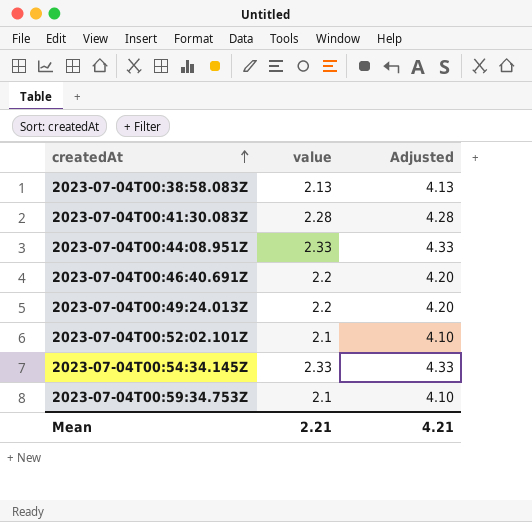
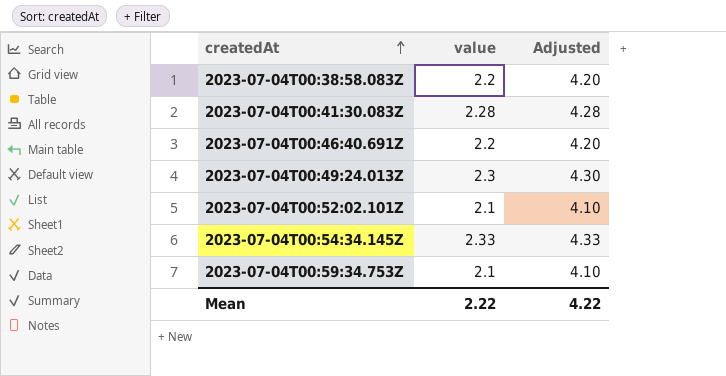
row 2023-07-04T00:44:08.951Z: 2.33 | 4.33 -> none
2023-07-04T00:38:58.083Z | value: 2.13 -> 2.2
2023-07-04T00:38:58.083Z | Adjusted: 4.13 -> 4.20
2023-07-04T00:49:24.013Z | value: 2.2 -> 2.3
2023-07-04T00:49:24.013Z | Adjusted: 4.20 -> 4.30
Mean | value: 2.21 -> 2.22
Mean | Adjusted: 4.21 -> 4.22

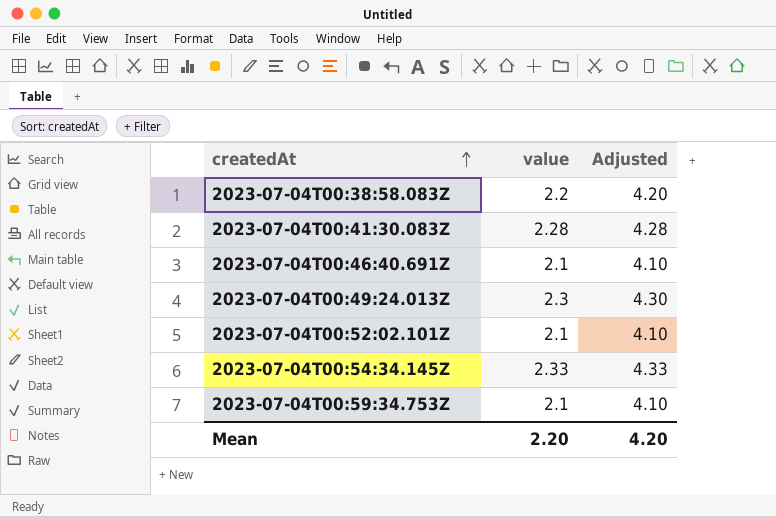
2023-07-04T00:46:40.691Z | value: 2.2 -> 2.1
2023-07-04T00:46:40.691Z | Adjusted: 4.20 -> 4.10
Mean | value: 2.22 -> 2.20
Mean | Adjusted: 4.22 -> 4.20

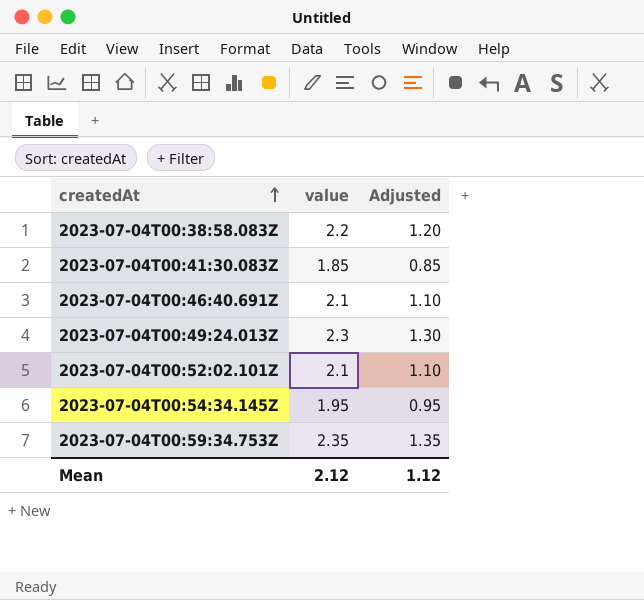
column Adjusted | formula: [value] + 2 -> [value] - 1
2023-07-04T00:41:30.083Z | value: 2.28 -> 1.85
2023-07-04T00:54:34.145Z | value: 2.33 -> 1.95
2023-07-04T00:59:34.753Z | value: 2.1 -> 2.35
Mean | value: 2.20 -> 2.12
Mean | Adjusted: 4.20 -> 1.12

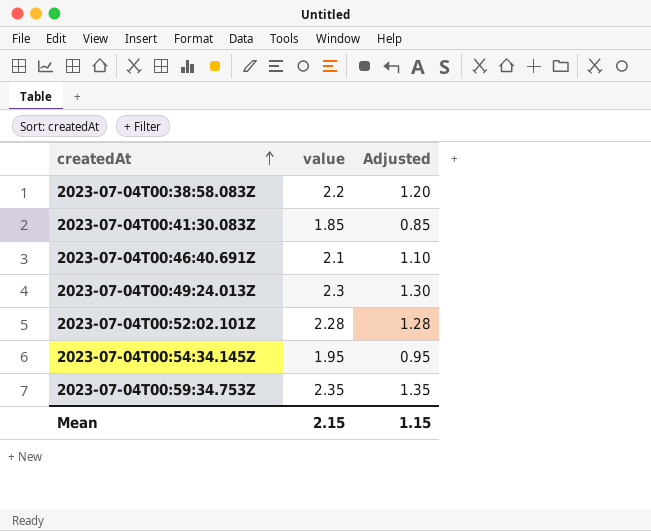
2023-07-04T00:52:02.101Z | value: 2.1 -> 2.28
2023-07-04T00:52:02.101Z | Adjusted: 1.10 -> 1.28
Mean | value: 2.12 -> 2.15
Mean | Adjusted: 1.12 -> 1.15

